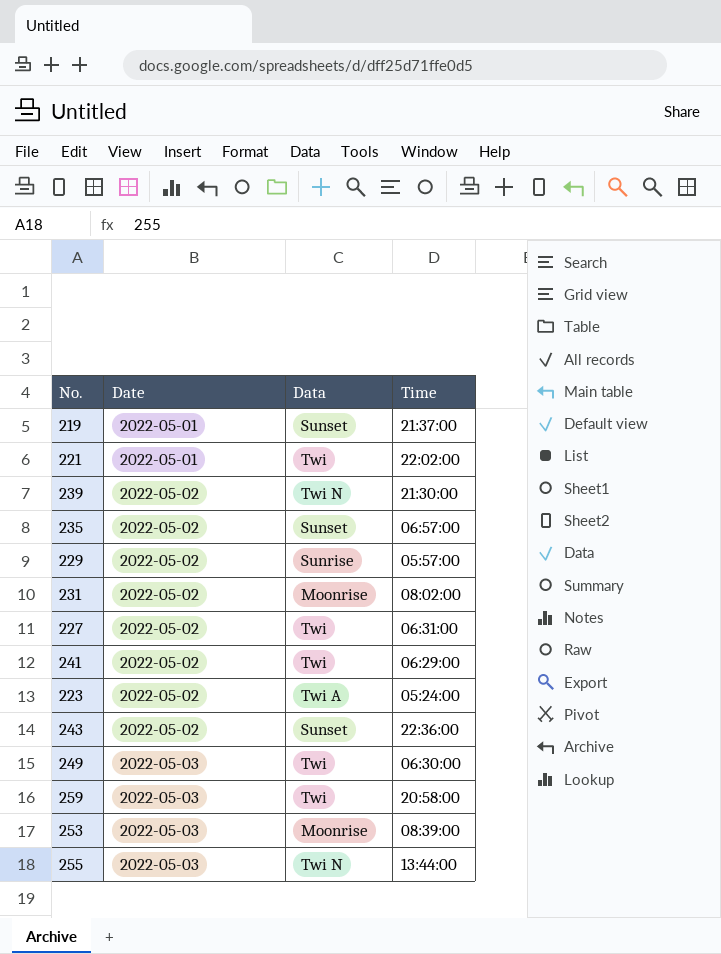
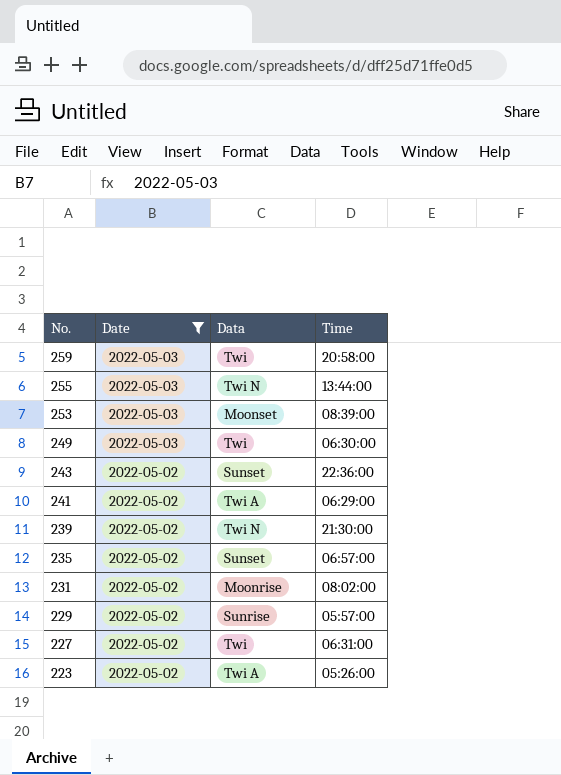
filter: none -> Date != 2022-05-01
row order: Date ascending -> No. descending
253 | Data: Moonrise -> Moonset
241 | Data: Twi -> Twi A
223 | Time: 05:24:00 -> 05:26:00

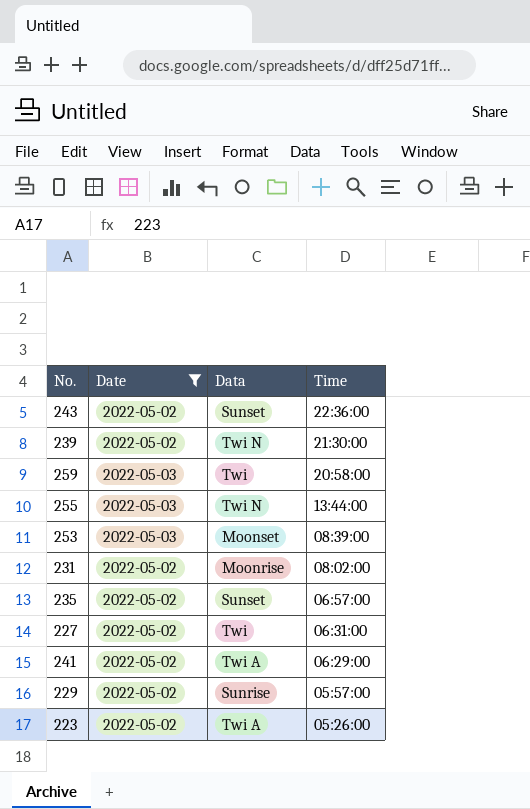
row order: No. descending -> Time descending
row 249: 2022-05-03 | Twi | 06:30:00 -> none

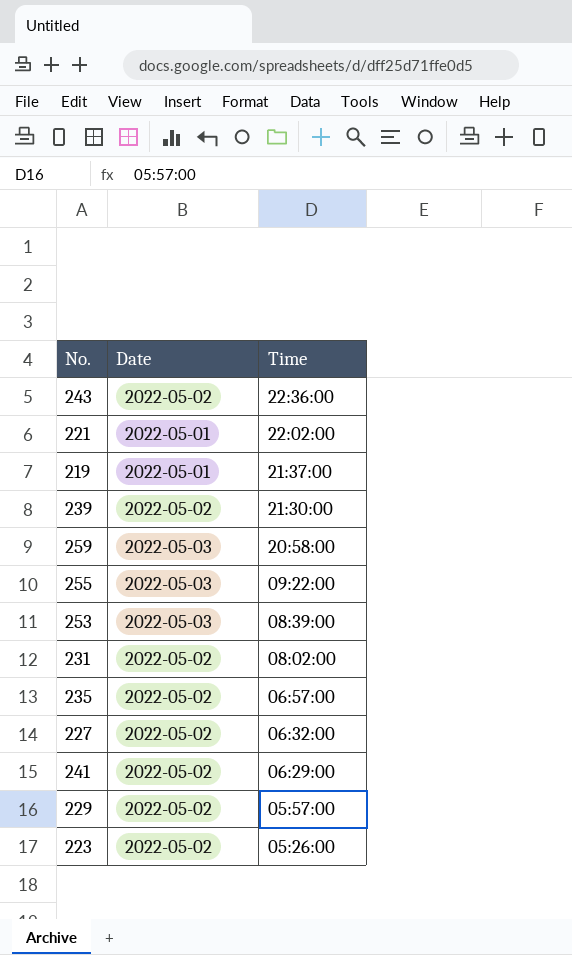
filter: Date != 2022-05-01 -> none
column Data | position: 3 -> none
255 | Time: 13:44:00 -> 09:22:00
227 | Time: 06:31:00 -> 06:32:00

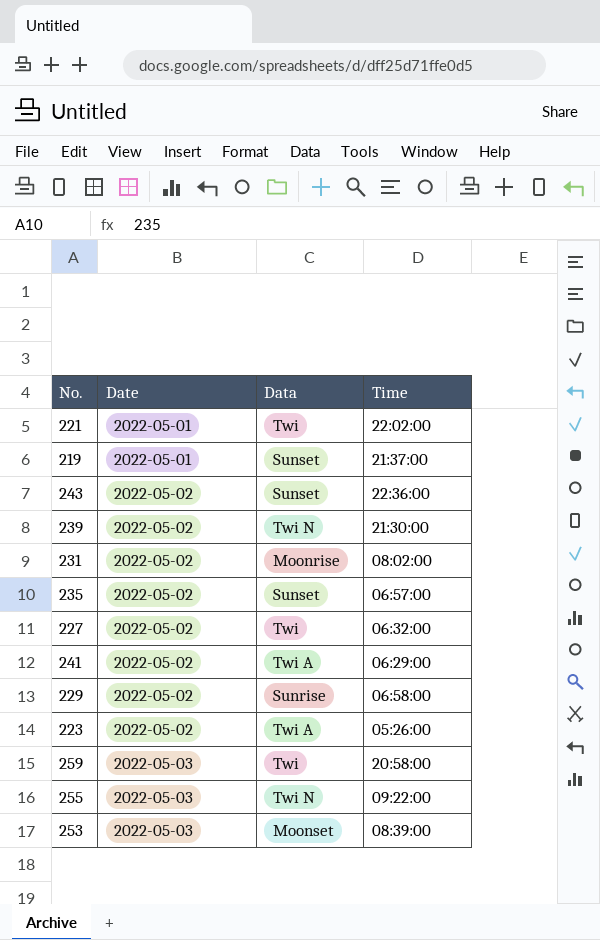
row order: Time descending -> Date ascending
column Data | position: none -> 3
229 | Time: 05:57:00 -> 06:58:00

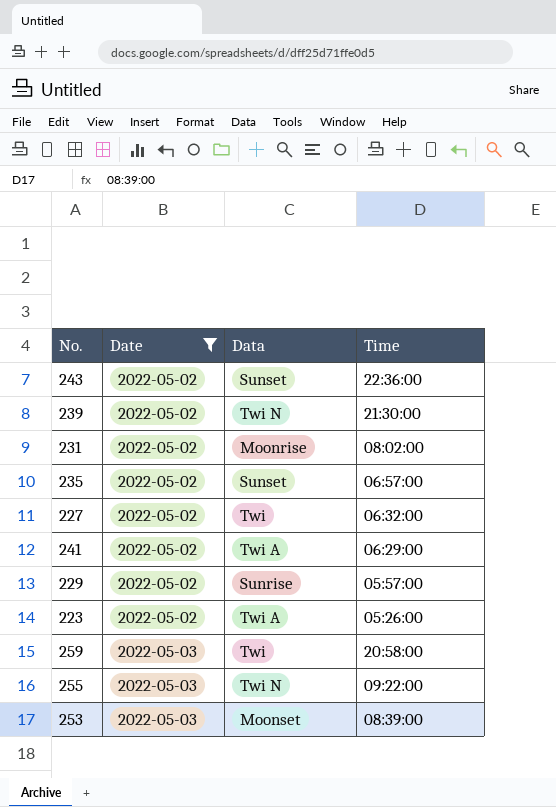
filter: none -> Date != 2022-05-01
229 | Time: 06:58:00 -> 05:57:00

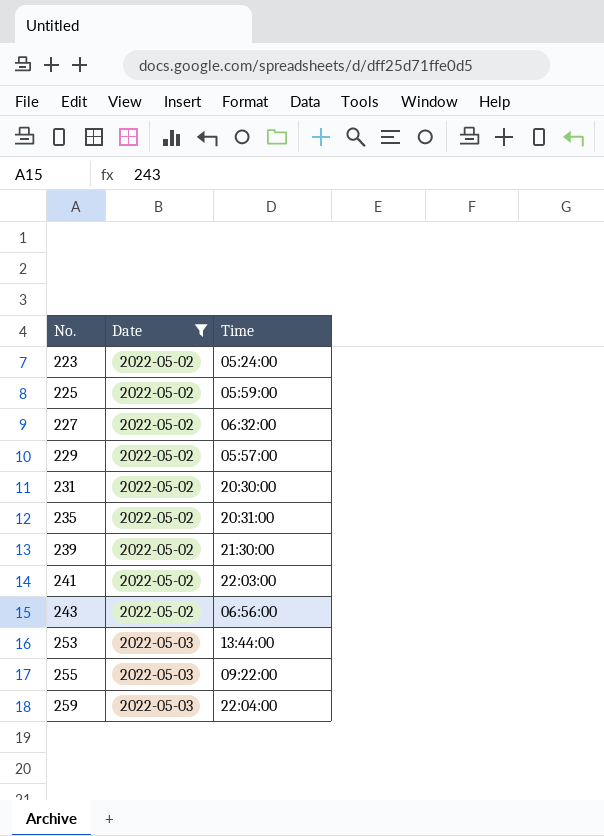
row order: Date ascending -> No. ascending
column Data | position: 3 -> none
223 | Time: 05:26:00 -> 05:24:00
row 225: none -> 2022-05-02 | 05:59:00
231 | Time: 08:02:00 -> 20:30:00
235 | Time: 06:57:00 -> 20:31:00
241 | Time: 06:29:00 -> 22:03:00
243 | Time: 22:36:00 -> 06:56:00
253 | Time: 08:39:00 -> 13:44:00
259 | Time: 20:58:00 -> 22:04:00

